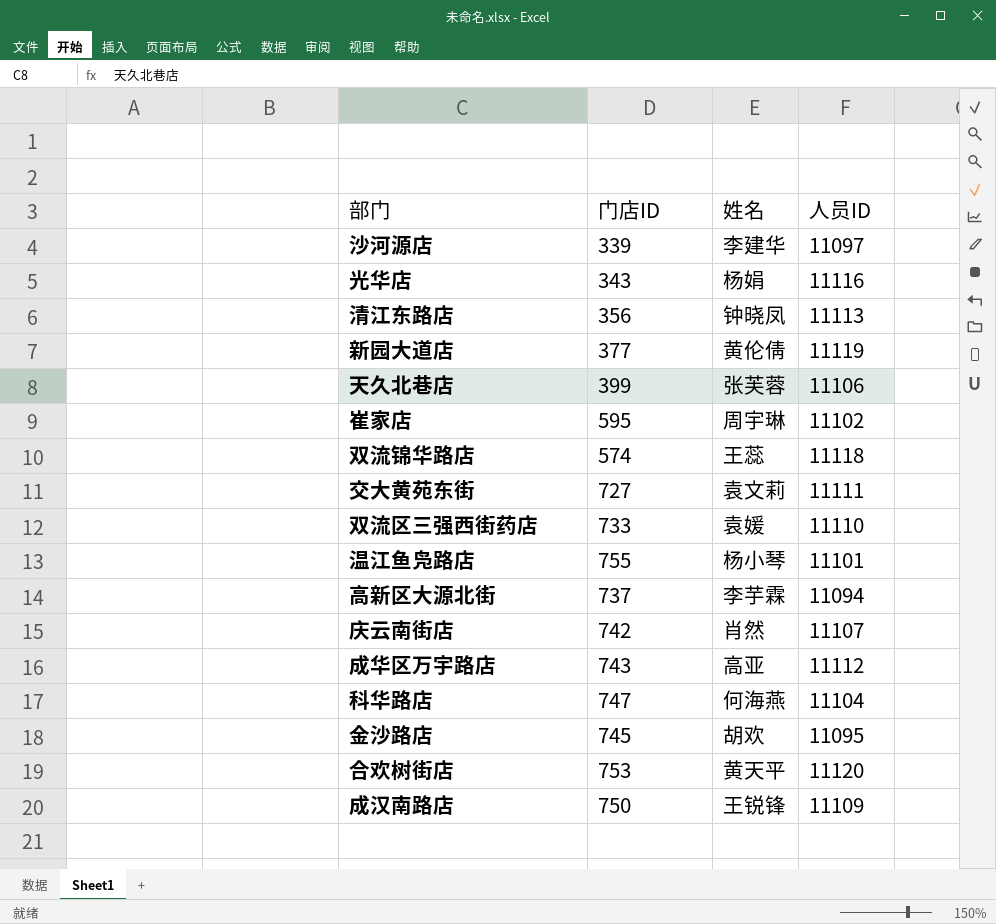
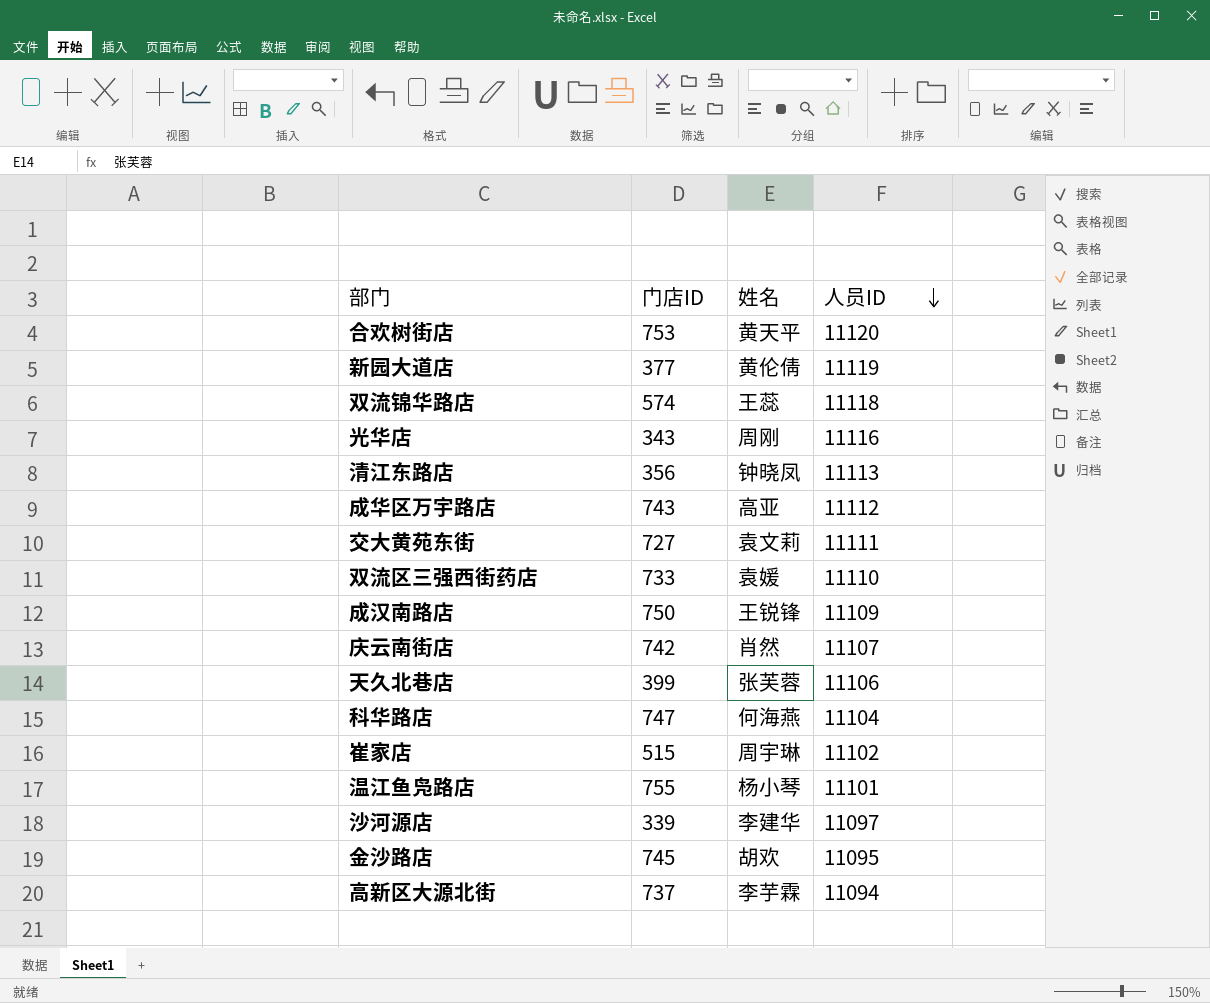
row order: none -> 人员ID descending
光华店 | 姓名: 杨娟 -> 周刚
崔家店 | 门店ID: 595 -> 515

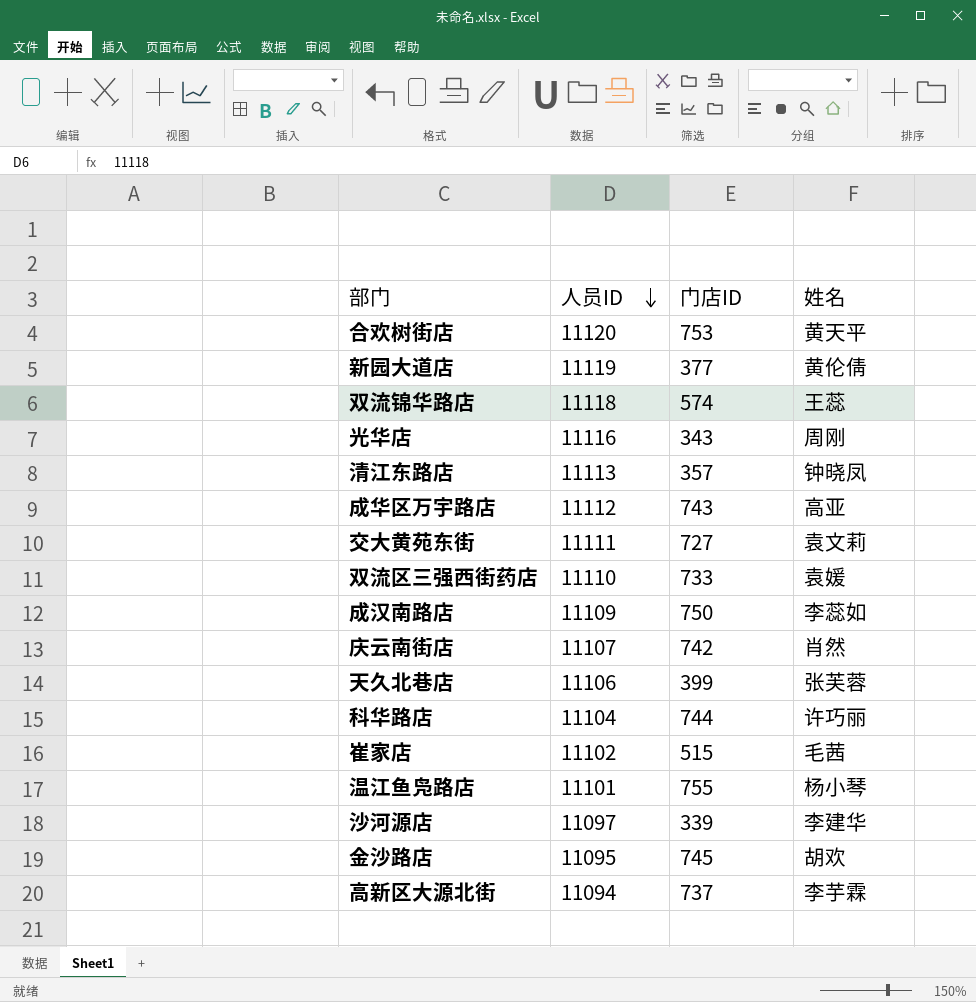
column 人员ID | position: 4 -> 2
清江东路店 | 门店ID: 356 -> 357
成汉南路店 | 姓名: 王锐锋 -> 李蕊如
科华路店 | 门店ID: 747 -> 744
科华路店 | 姓名: 何海燕 -> 许巧丽
崔家店 | 姓名: 周宇琳 -> 毛茜

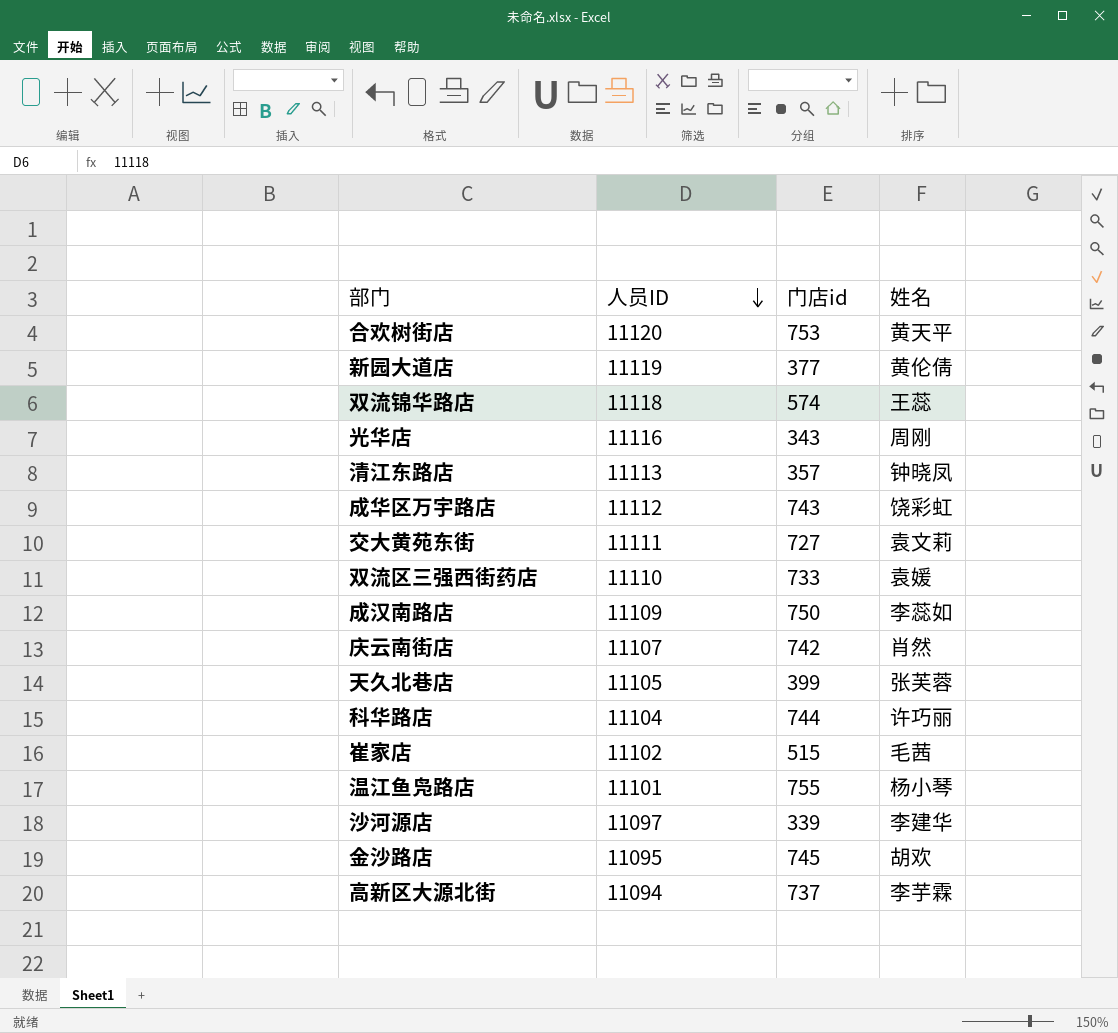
column name: 门店ID -> 门店id
成华区万宇路店 | 姓名: 高亚 -> 饶彩虹
天久北巷店 | 人员ID: 11106 -> 11105

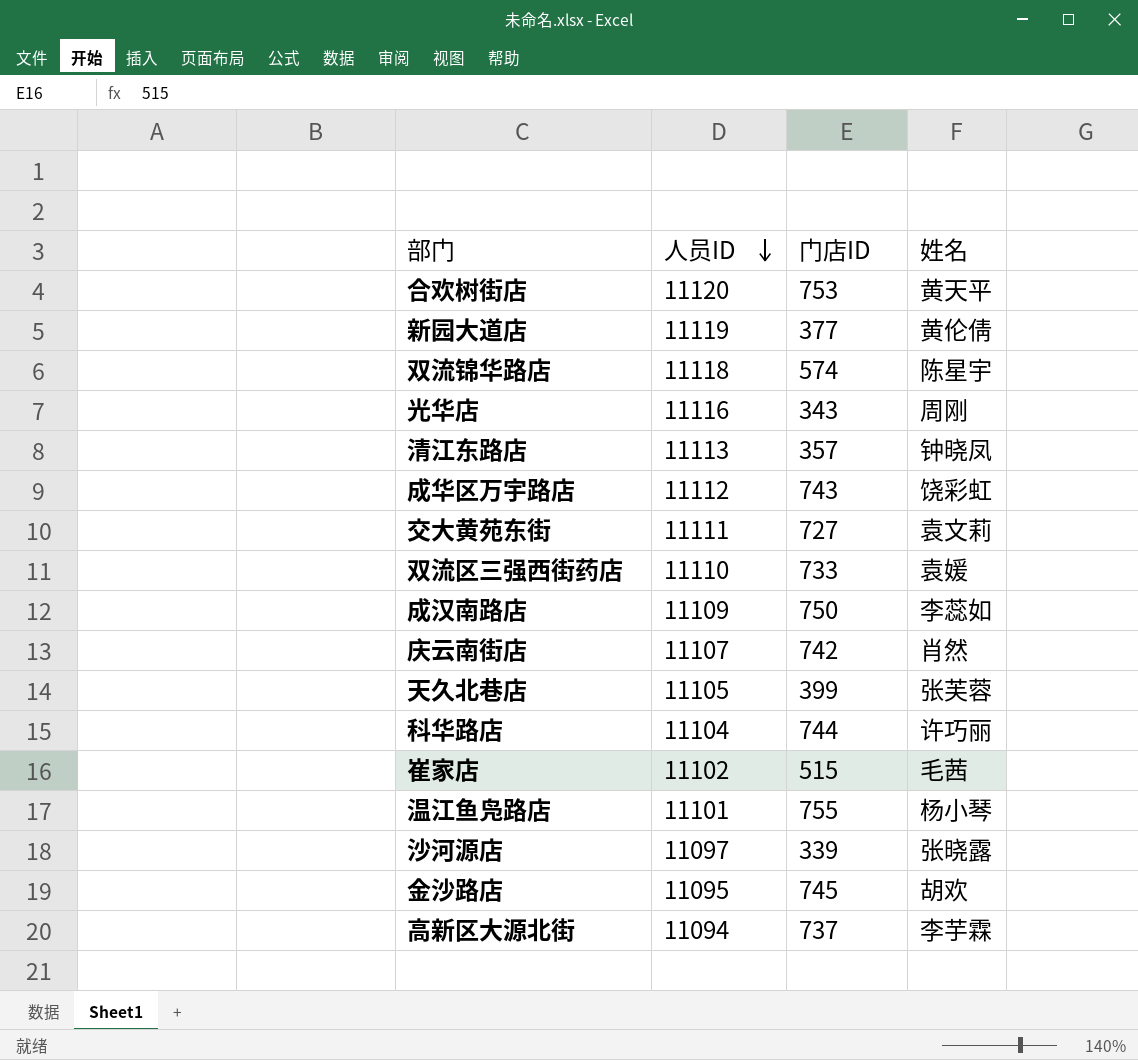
column name: 门店id -> 门店ID
双流锦华路店 | 姓名: 王蕊 -> 陈星宇
沙河源店 | 姓名: 李建华 -> 张晓露

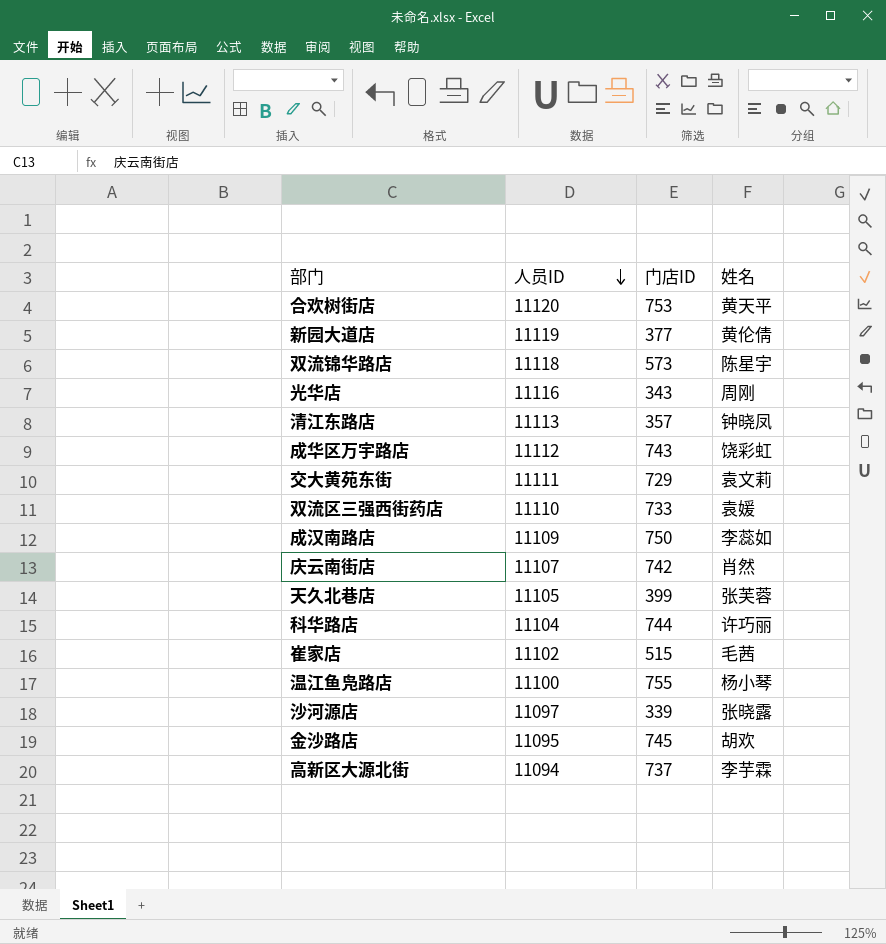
双流锦华路店 | 门店ID: 574 -> 573
交大黄苑东街 | 门店ID: 727 -> 729
温江鱼凫路店 | 人员ID: 11101 -> 11100

